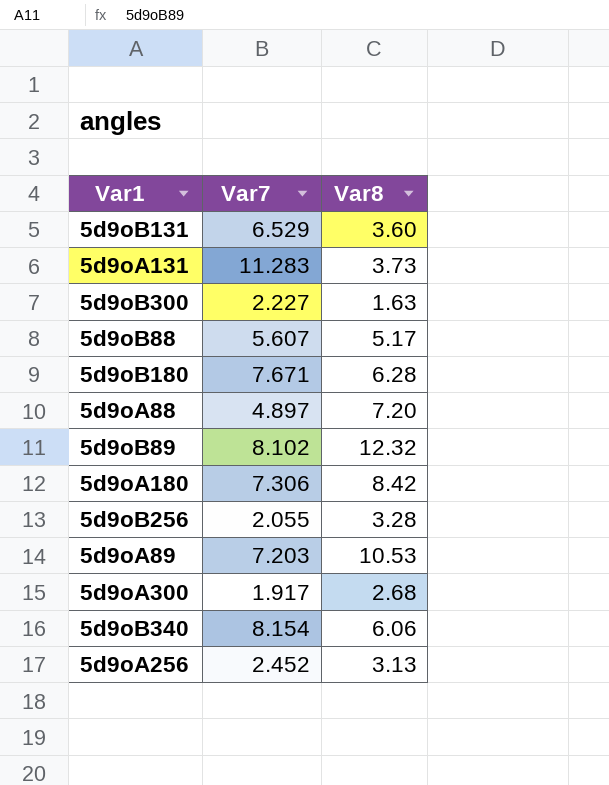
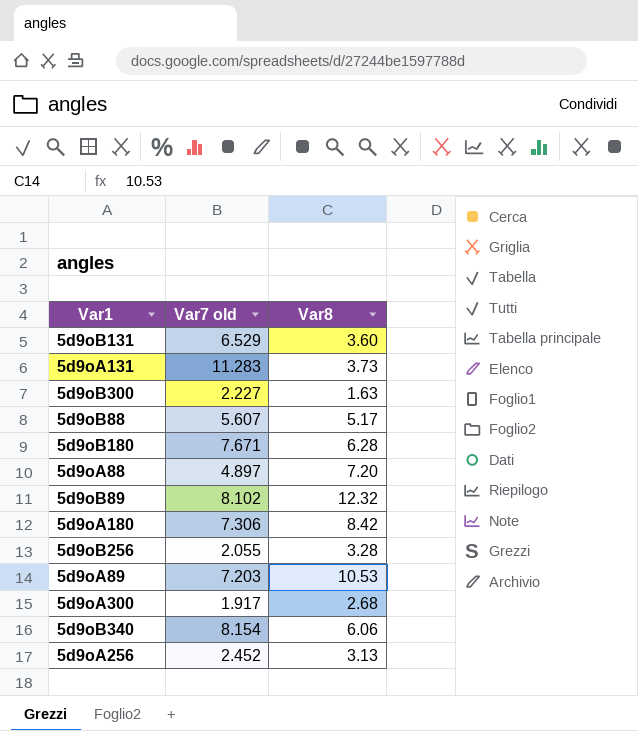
column name: Var7 -> Var7 old

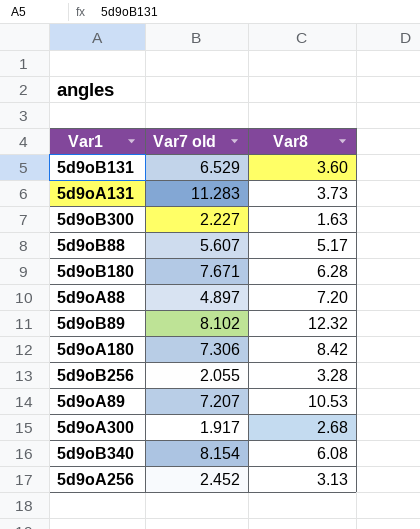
5d9oA89 | Var7 old: 7.203 -> 7.207
5d9oB340 | Var8: 6.06 -> 6.08

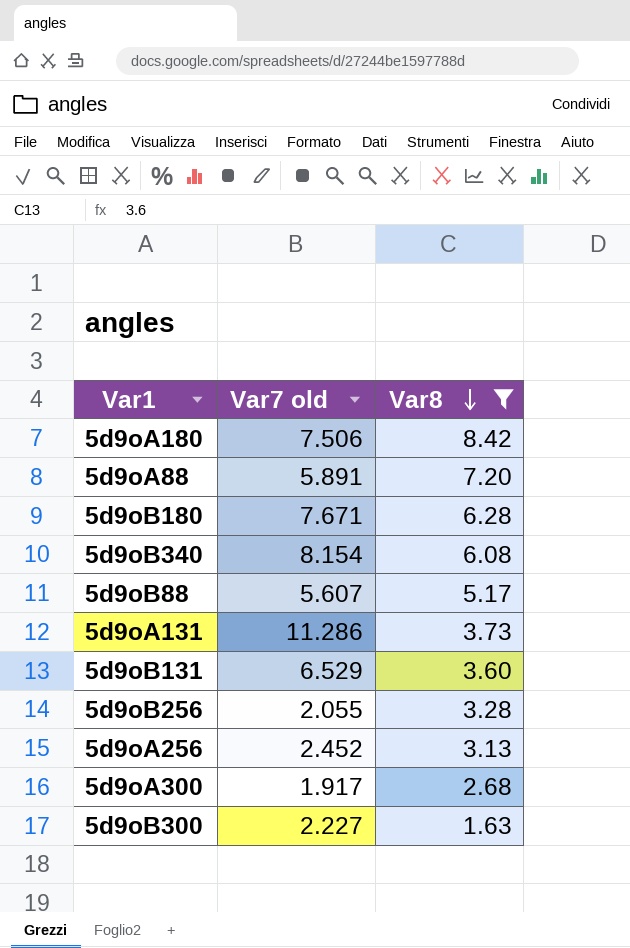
filter: none -> Var8 <= 8.42
row order: none -> Var8 descending
5d9oA180 | Var7 old: 7.306 -> 7.506
5d9oA88 | Var7 old: 4.897 -> 5.891
5d9oA131 | Var7 old: 11.283 -> 11.286

